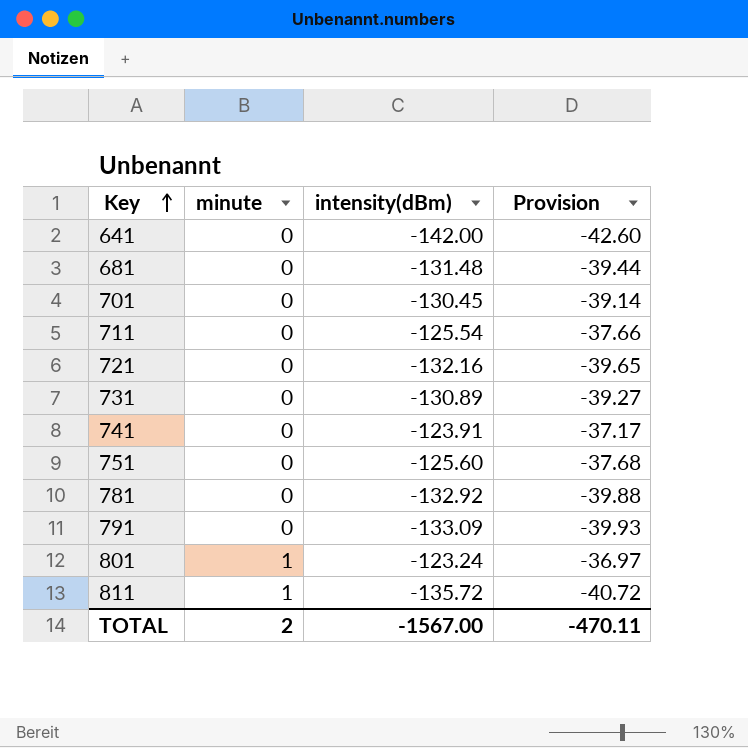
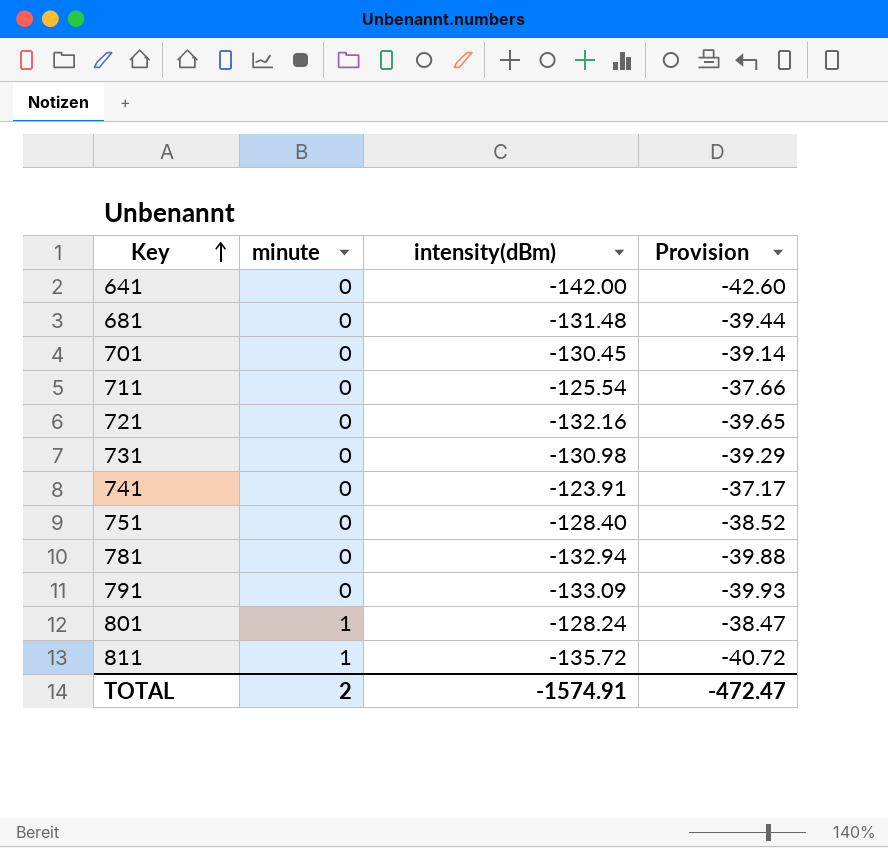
731 | intensity(dBm): -130.89 -> -130.98
731 | Provision: -39.27 -> -39.29
751 | intensity(dBm): -125.60 -> -128.40
751 | Provision: -37.68 -> -38.52
781 | intensity(dBm): -132.92 -> -132.94
801 | intensity(dBm): -123.24 -> -128.24
801 | Provision: -36.97 -> -38.47
TOTAL | intensity(dBm): -1567.00 -> -1574.91
TOTAL | Provision: -470.11 -> -472.47

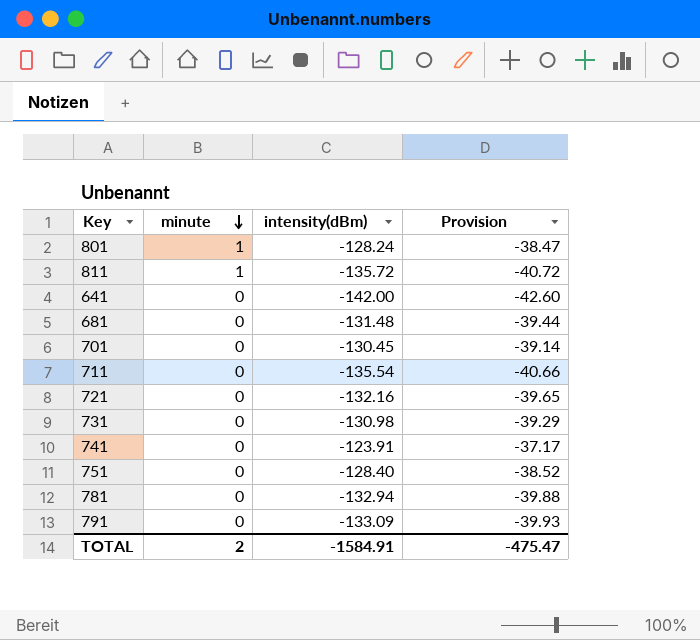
row order: Key ascending -> minute descending
711 | intensity(dBm): -125.54 -> -135.54
711 | Provision: -37.66 -> -40.66
TOTAL | intensity(dBm): -1574.91 -> -1584.91
TOTAL | Provision: -472.47 -> -475.47

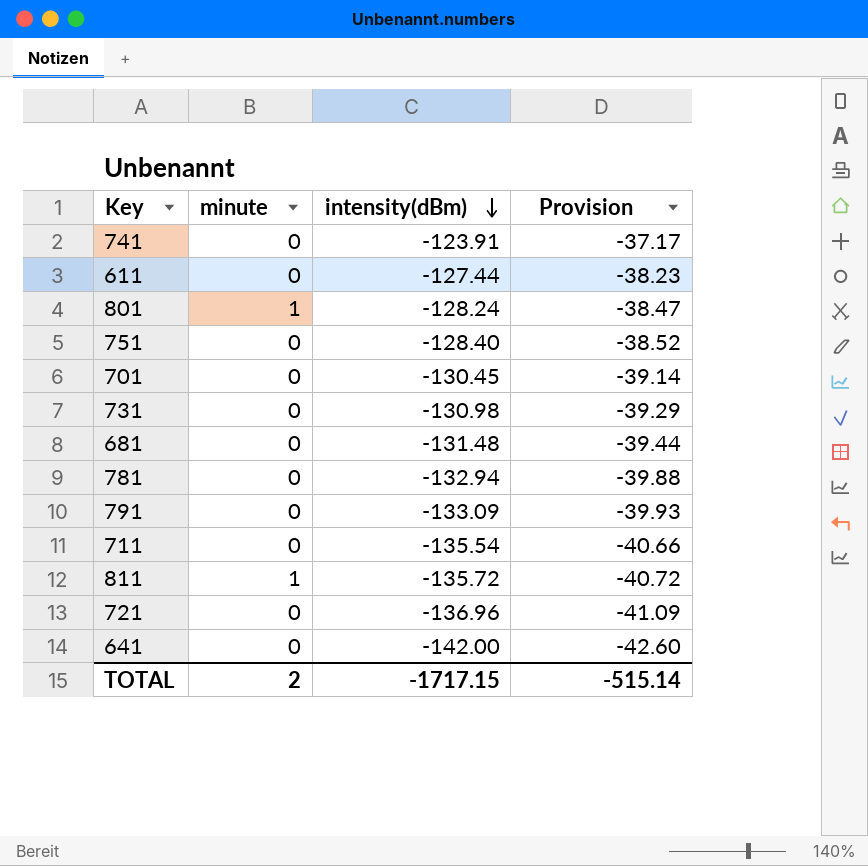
row order: minute descending -> intensity(dBm) descending
row 611: none -> 0 | -127.44 | -38.23
721 | intensity(dBm): -132.16 -> -136.96
721 | Provision: -39.65 -> -41.09
TOTAL | intensity(dBm): -1584.91 -> -1717.15
TOTAL | Provision: -475.47 -> -515.14

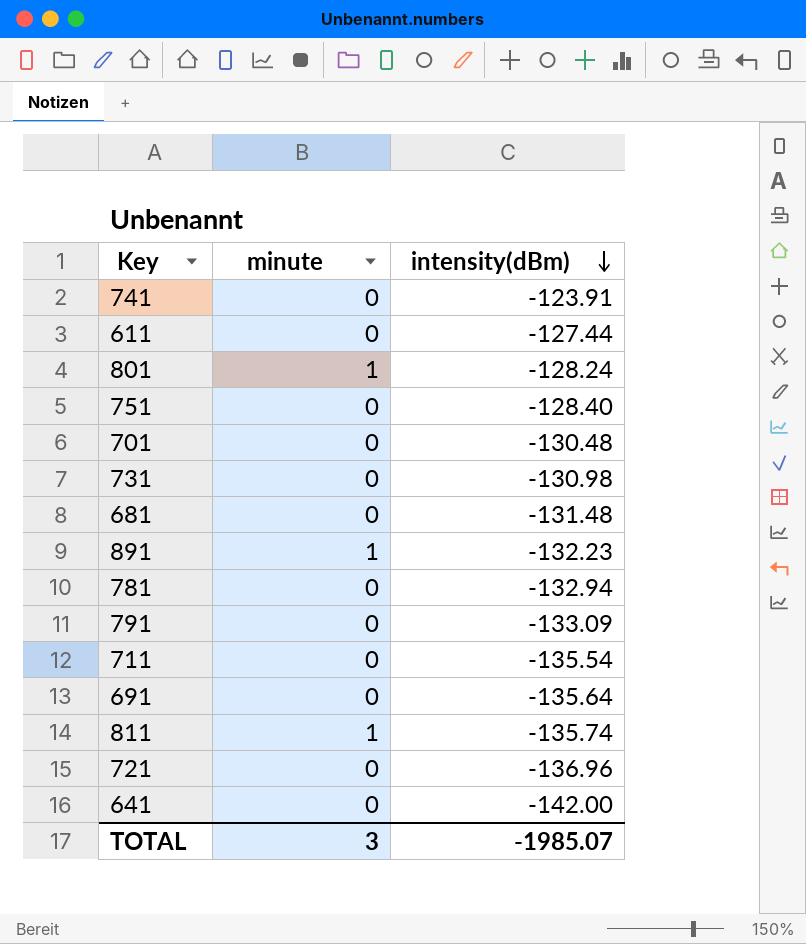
column Provision | formula: [intensity(dBm)] * 0.3 -> none
701 | intensity(dBm): -130.45 -> -130.48
row 891: none -> 1 | -132.23
row 691: none -> 0 | -135.64
811 | intensity(dBm): -135.72 -> -135.74
TOTAL | minute: 2 -> 3
TOTAL | intensity(dBm): -1717.15 -> -1985.07

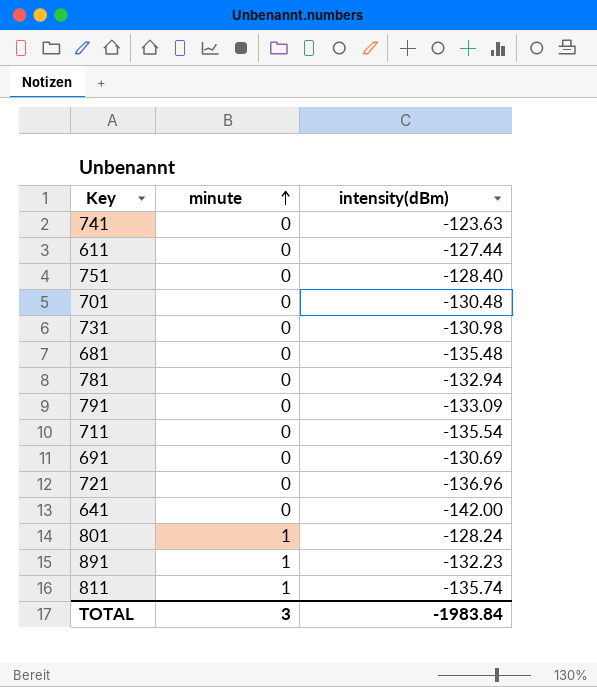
row order: intensity(dBm) descending -> minute ascending
741 | intensity(dBm): -123.91 -> -123.63
681 | intensity(dBm): -131.48 -> -135.48
691 | intensity(dBm): -135.64 -> -130.69
TOTAL | intensity(dBm): -1985.07 -> -1983.84

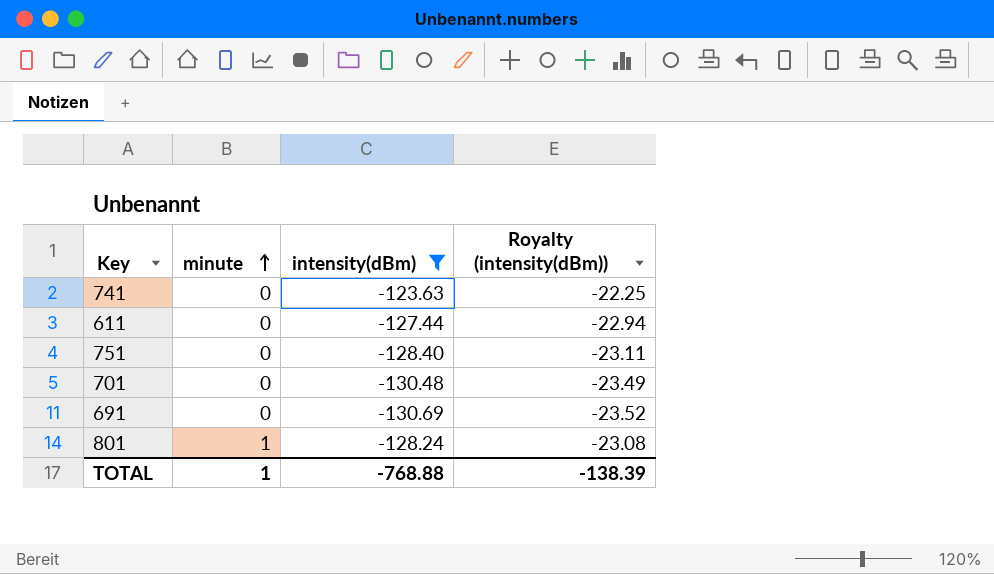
filter: none -> intensity(dBm) >= -130.69
column Royalty (intensity(dBm)) | formula: none -> [intensity(dBm)] * 0.18
TOTAL | minute: 3 -> 1
TOTAL | intensity(dBm): -1983.84 -> -768.88

